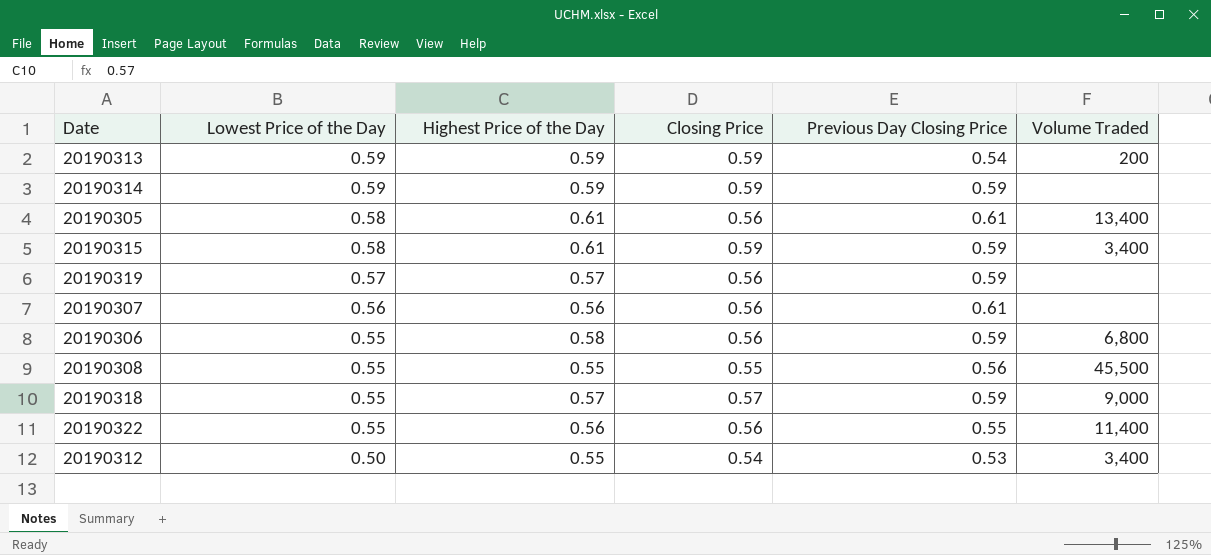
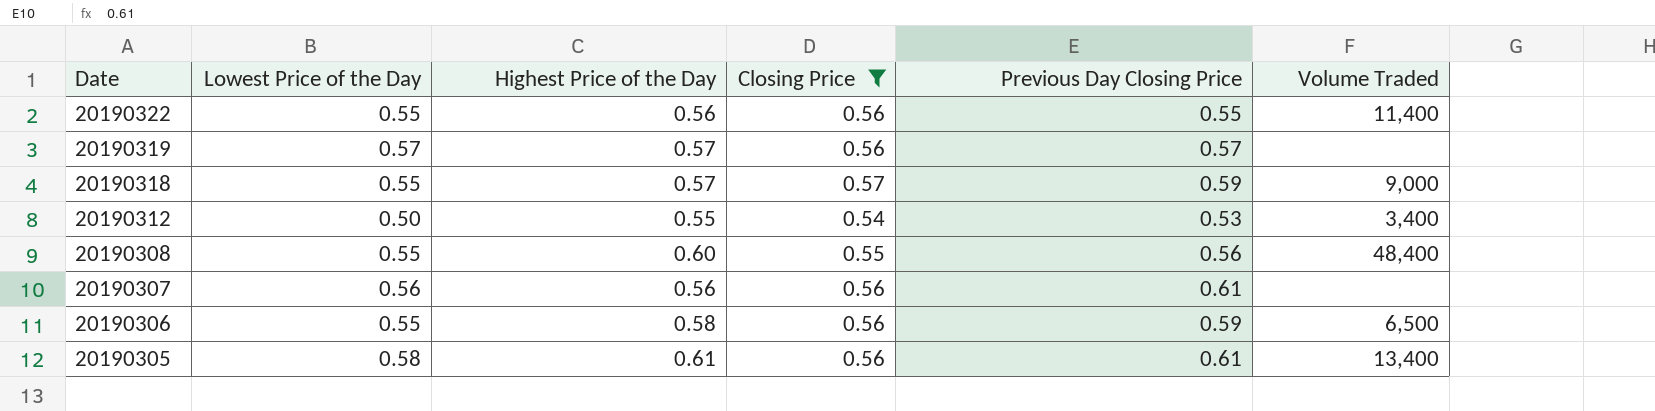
filter: none -> Closing Price != 0.59
row order: Lowest Price of the Day descending -> Date descending
20190319 | Previous Day Closing Price: 0.59 -> 0.57
20190308 | Highest Price of the Day: 0.55 -> 0.60
20190308 | Volume Traded: 45,500 -> 48,400
20190306 | Volume Traded: 6,800 -> 6,500

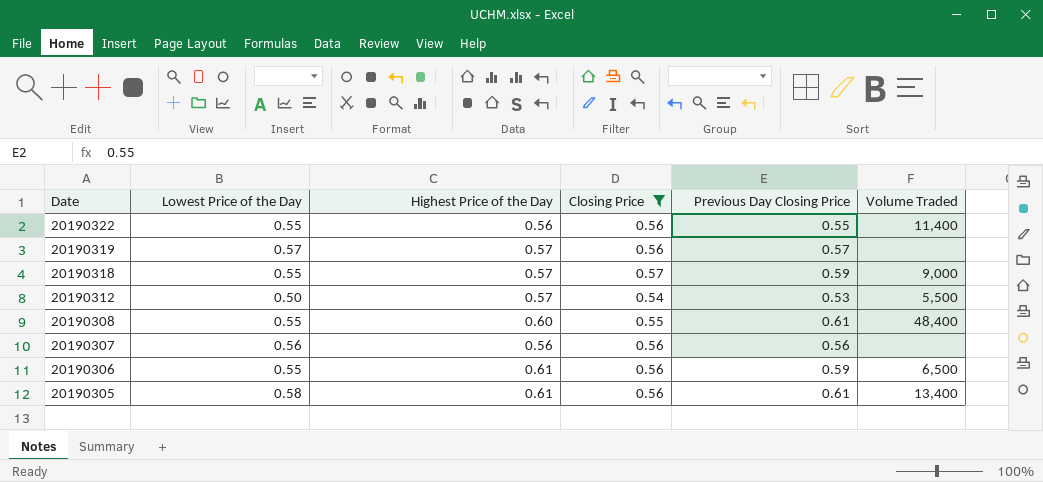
20190312 | Highest Price of the Day: 0.55 -> 0.57
20190312 | Volume Traded: 3,400 -> 5,500
20190308 | Previous Day Closing Price: 0.56 -> 0.61
20190307 | Previous Day Closing Price: 0.61 -> 0.56
20190306 | Highest Price of the Day: 0.58 -> 0.61

